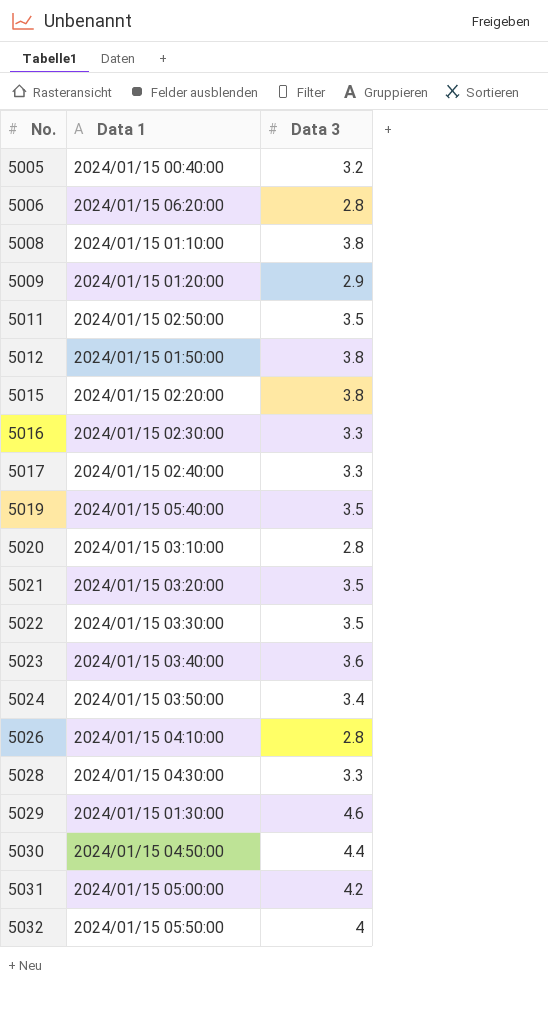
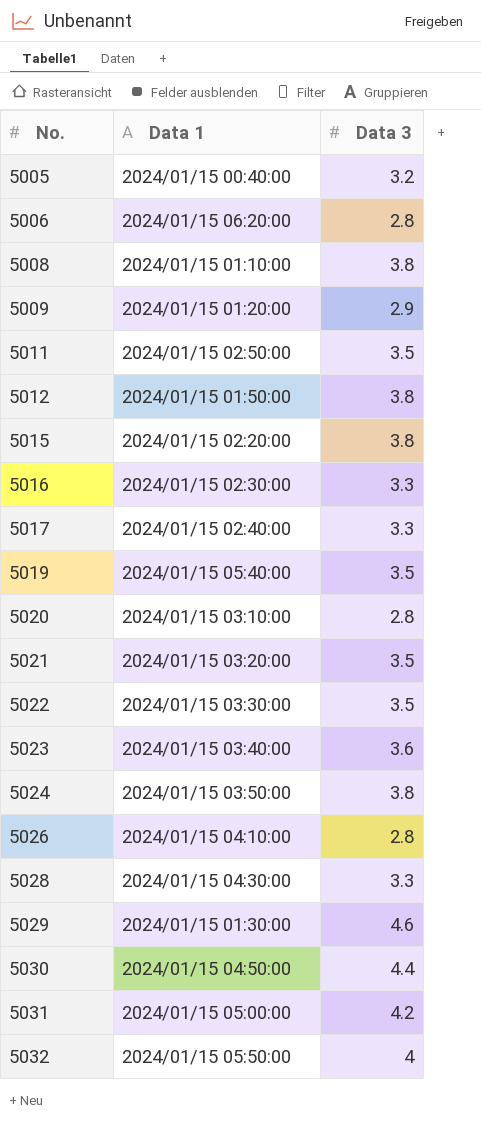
5024 | Data 3: 3.4 -> 3.8

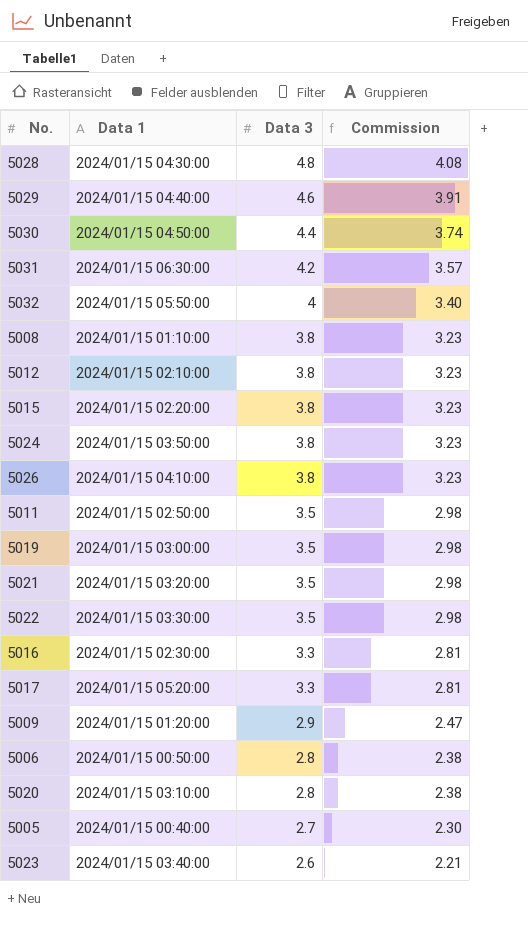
row order: No. ascending -> Data 3 descending
column Commission | formula: none -> [Data 3] * 0.85
5028 | Data 3: 3.3 -> 4.8
5029 | Data 1: 2024/01/15 01:30:00 -> 2024/01/15 04:40:00
5031 | Data 1: 2024/01/15 05:00:00 -> 2024/01/15 06:30:00
5012 | Data 1: 2024/01/15 01:50:00 -> 2024/01/15 02:10:00
5026 | Data 3: 2.8 -> 3.8
5019 | Data 1: 2024/01/15 05:40:00 -> 2024/01/15 03:00:00
5017 | Data 1: 2024/01/15 02:40:00 -> 2024/01/15 05:20:00
5006 | Data 1: 2024/01/15 06:20:00 -> 2024/01/15 00:50:00
5005 | Data 3: 3.2 -> 2.7
5023 | Data 3: 3.6 -> 2.6

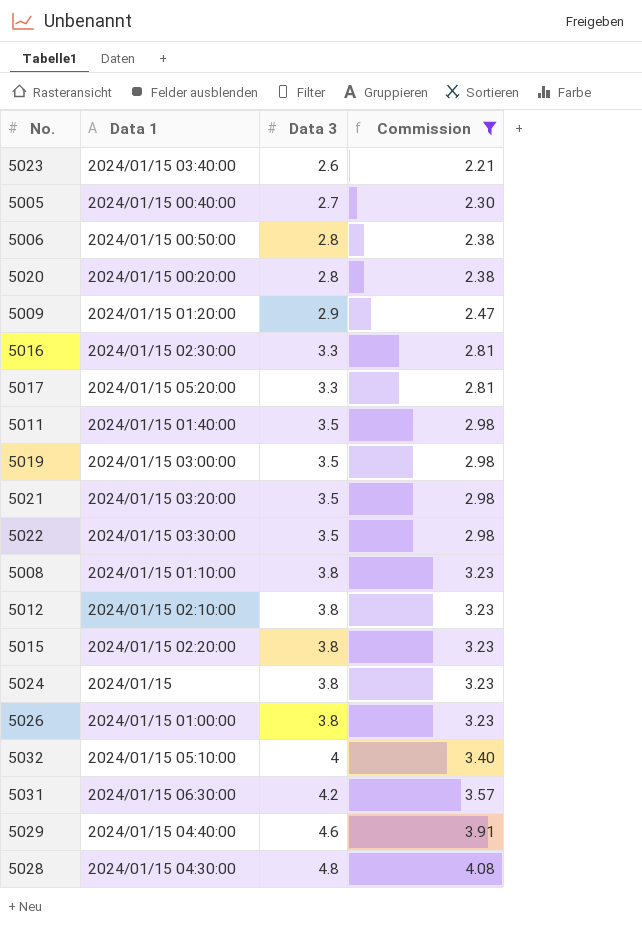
filter: none -> Commission != 3.74
row order: Data 3 descending -> Data 3 ascending
5020 | Data 1: 2024/01/15 03:10:00 -> 2024/01/15 00:20:00
5011 | Data 1: 2024/01/15 02:50:00 -> 2024/01/15 01:40:00
5024 | Data 1: 2024/01/15 03:50:00 -> 2024/01/15
5026 | Data 1: 2024/01/15 04:10:00 -> 2024/01/15 01:00:00
5032 | Data 1: 2024/01/15 05:50:00 -> 2024/01/15 05:10:00

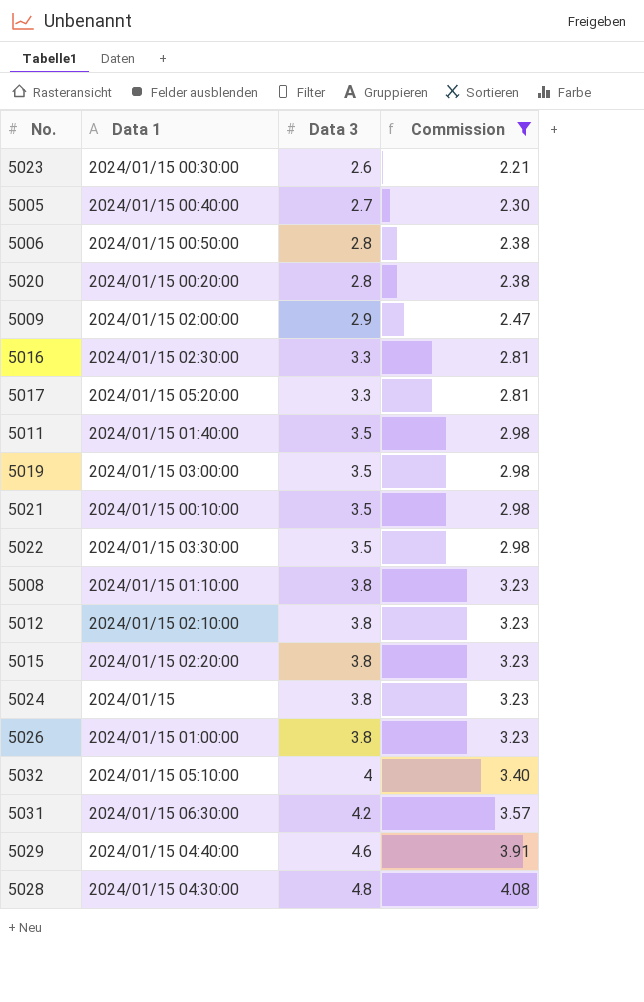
5023 | Data 1: 2024/01/15 03:40:00 -> 2024/01/15 00:30:00
5009 | Data 1: 2024/01/15 01:20:00 -> 2024/01/15 02:00:00
5021 | Data 1: 2024/01/15 03:20:00 -> 2024/01/15 00:10:00

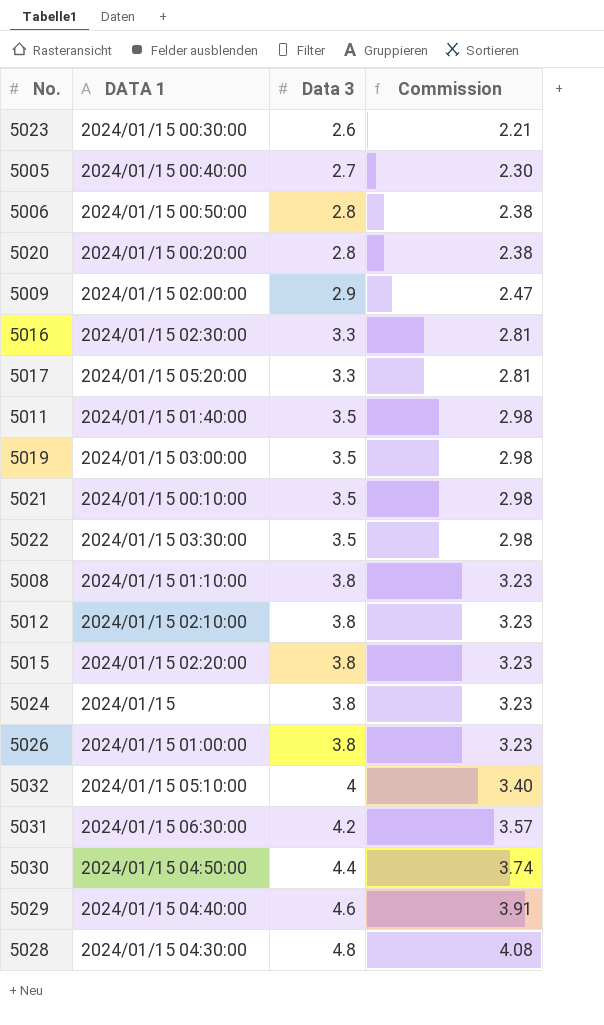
filter: Commission != 3.74 -> none
column name: Data 1 -> DATA 1

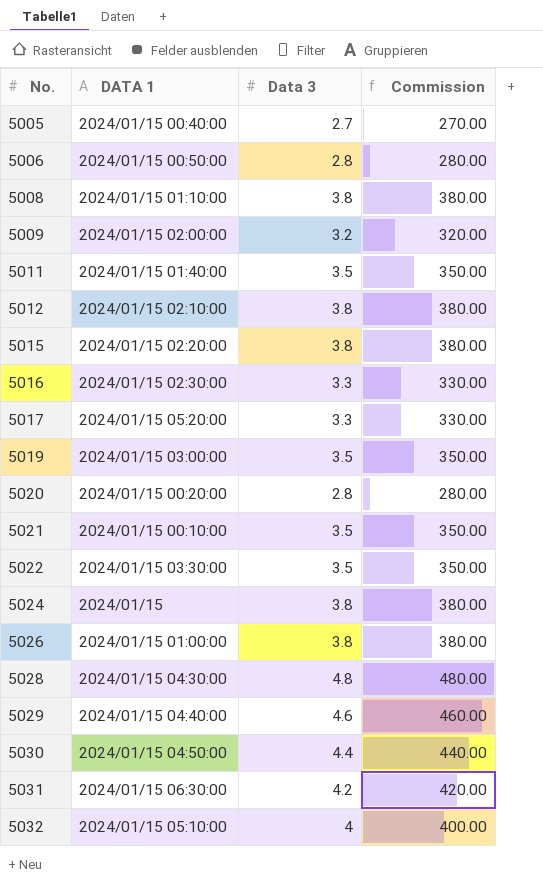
row order: Data 3 ascending -> No. ascending
column Commission | formula: [Data 3] * 0.85 -> [Data 3] * 100
row 5023: 2024/01/15 00:30:00 | 2.6 | 2.21 -> none
5009 | Data 3: 2.9 -> 3.2

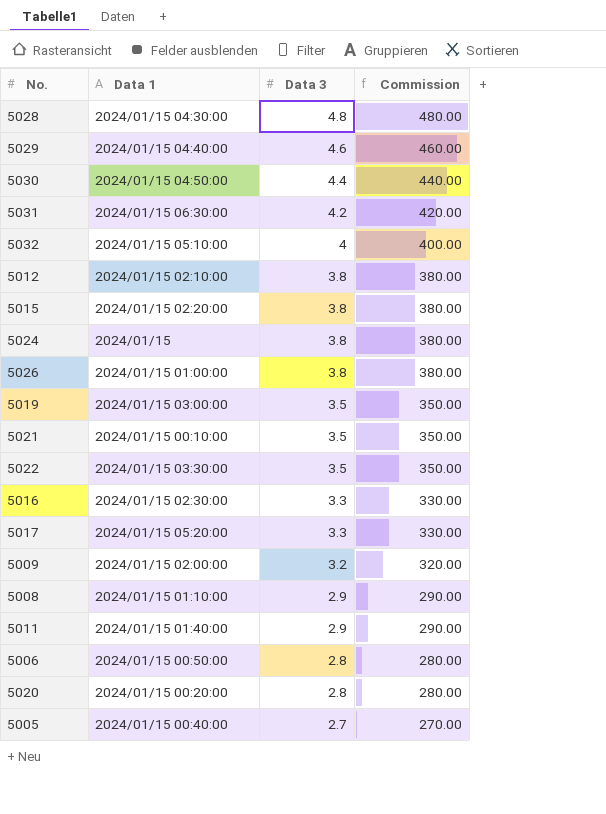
row order: No. ascending -> Data 3 descending
column name: DATA 1 -> Data 1
5008 | Data 3: 3.8 -> 2.9
5008 | Commission: 380.00 -> 290.00
5011 | Data 3: 3.5 -> 2.9
5011 | Commission: 350.00 -> 290.00

